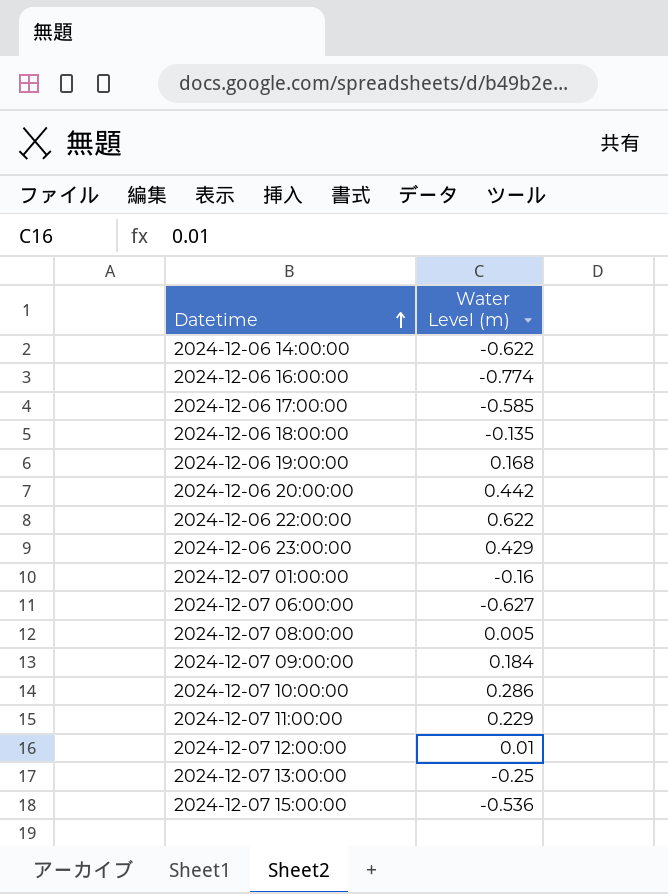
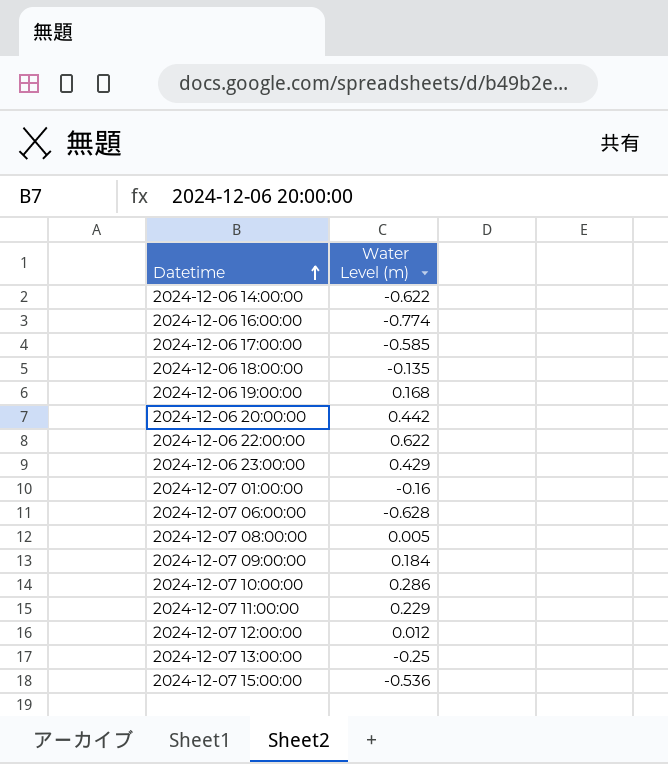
2024-12-07 06:00:00 | Water Level (m): -0.627 -> -0.628
2024-12-07 12:00:00 | Water Level (m): 0.01 -> 0.012

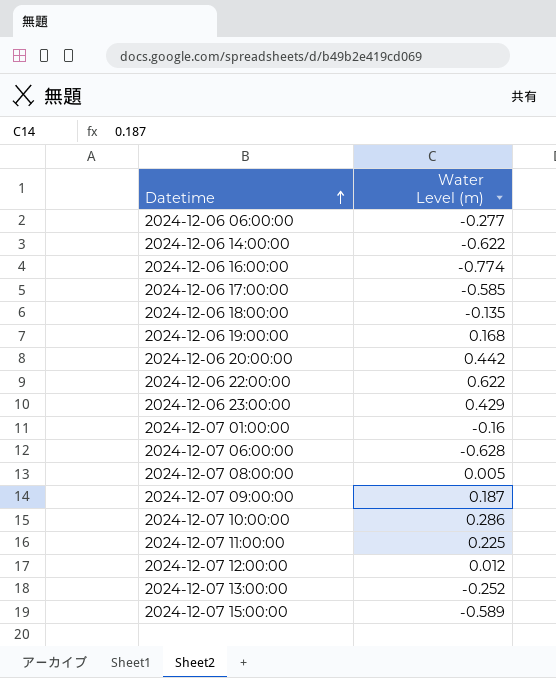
row 2024-12-06 06:00:00: none -> -0.277
2024-12-07 09:00:00 | Water Level (m): 0.184 -> 0.187
2024-12-07 11:00:00 | Water Level (m): 0.229 -> 0.225
2024-12-07 13:00:00 | Water Level (m): -0.25 -> -0.252
2024-12-07 15:00:00 | Water Level (m): -0.536 -> -0.589

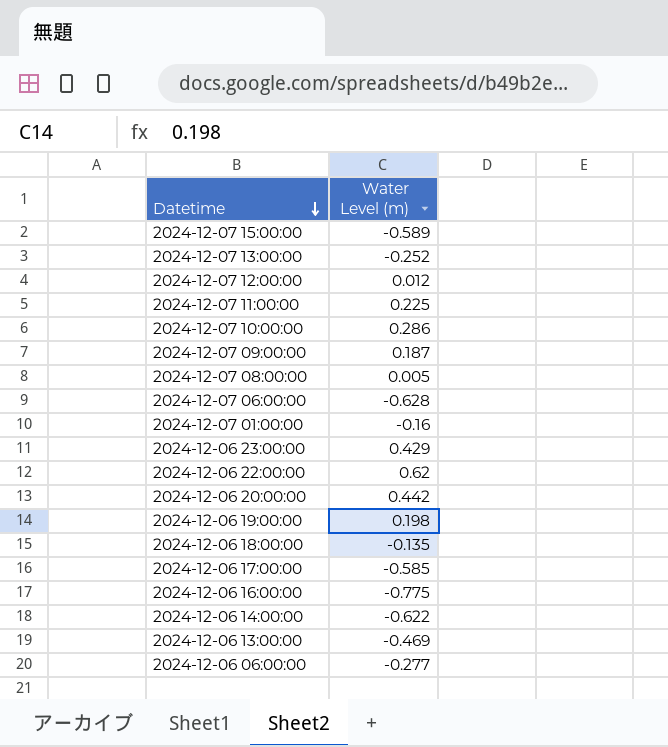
row order: Datetime ascending -> Datetime descending
2024-12-06 22:00:00 | Water Level (m): 0.622 -> 0.62
2024-12-06 19:00:00 | Water Level (m): 0.168 -> 0.198
2024-12-06 16:00:00 | Water Level (m): -0.774 -> -0.775
row 2024-12-06 13:00:00: none -> -0.469

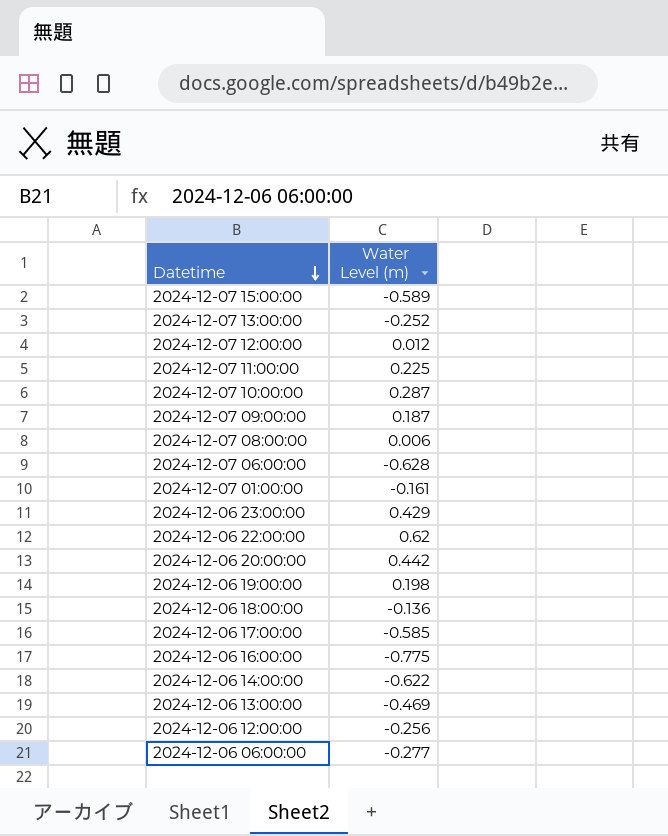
2024-12-07 10:00:00 | Water Level (m): 0.286 -> 0.287
2024-12-07 08:00:00 | Water Level (m): 0.005 -> 0.006
2024-12-07 01:00:00 | Water Level (m): -0.16 -> -0.161
2024-12-06 18:00:00 | Water Level (m): -0.135 -> -0.136
row 2024-12-06 12:00:00: none -> -0.256

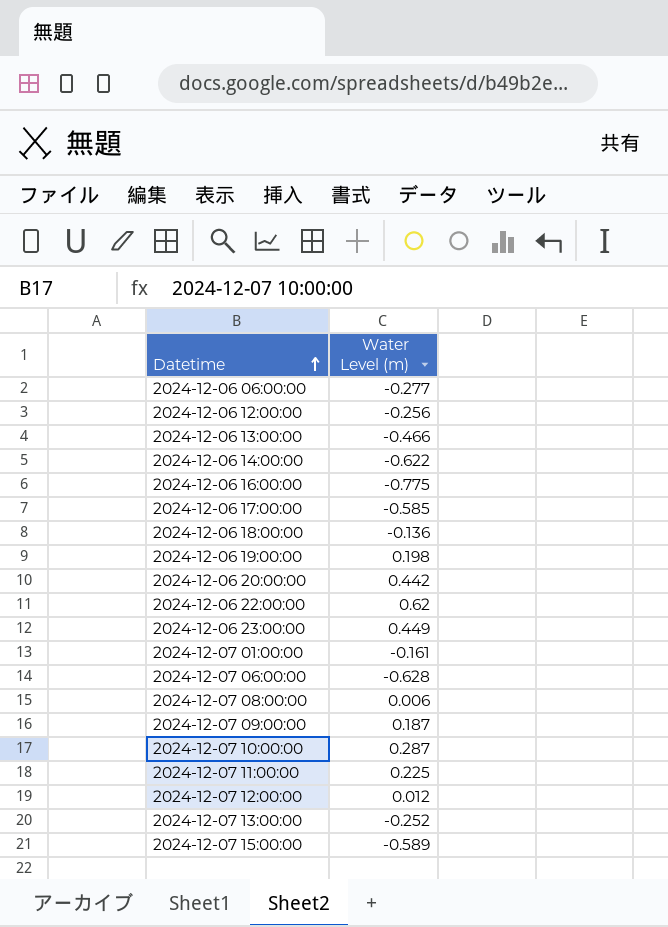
row order: Datetime descending -> Datetime ascending
2024-12-06 13:00:00 | Water Level (m): -0.469 -> -0.466
2024-12-06 23:00:00 | Water Level (m): 0.429 -> 0.449

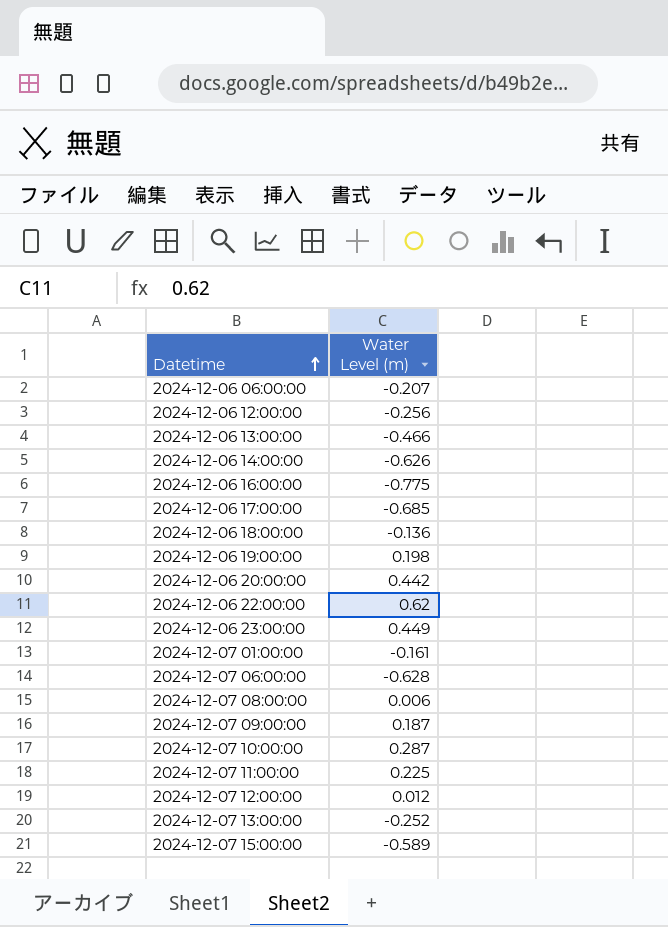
2024-12-06 06:00:00 | Water Level (m): -0.277 -> -0.207
2024-12-06 14:00:00 | Water Level (m): -0.622 -> -0.626
2024-12-06 17:00:00 | Water Level (m): -0.585 -> -0.685

